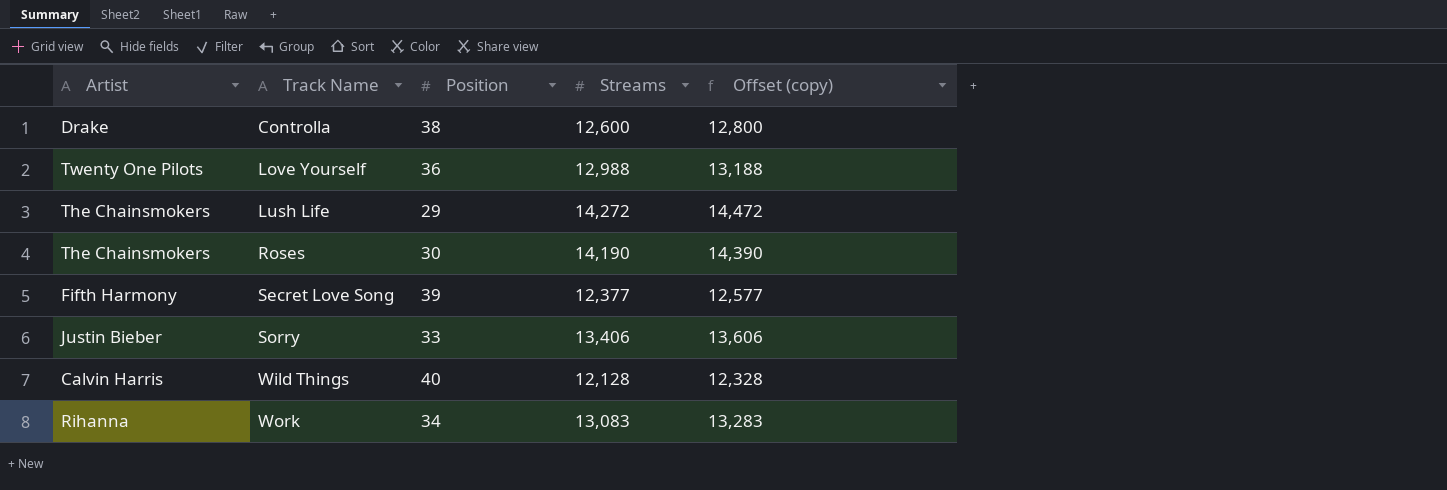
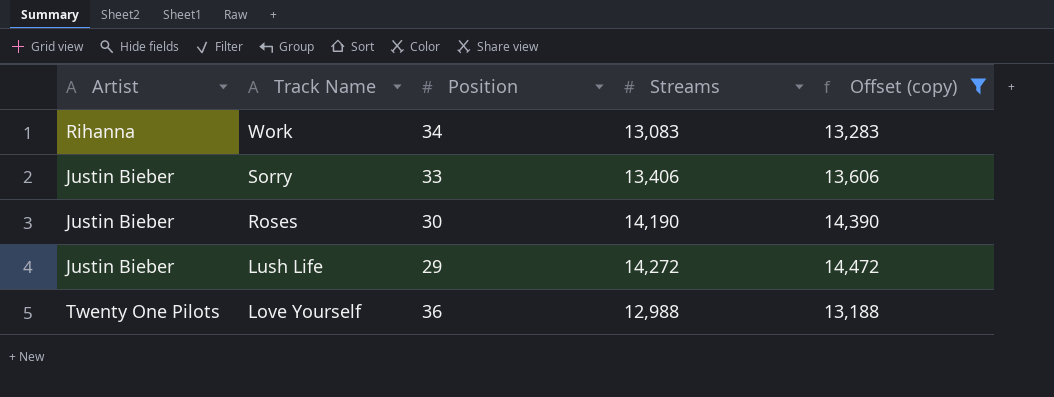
filter: none -> Offset (copy) >= 13,188
row order: Track Name ascending -> Track Name descending
Roses | Artist: The Chainsmokers -> Justin Bieber
Lush Life | Artist: The Chainsmokers -> Justin Bieber

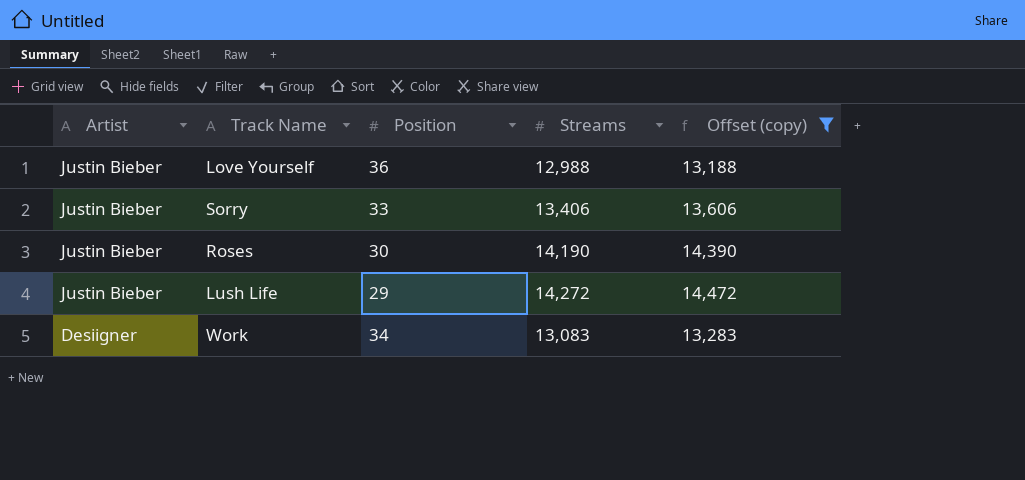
row order: Track Name descending -> Artist descending
Love Yourself | Artist: Twenty One Pilots -> Justin Bieber
Work | Artist: Rihanna -> Desiigner

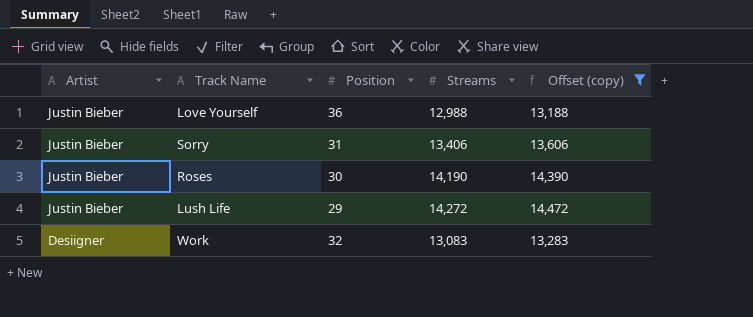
Sorry | Position: 33 -> 31
Work | Position: 34 -> 32

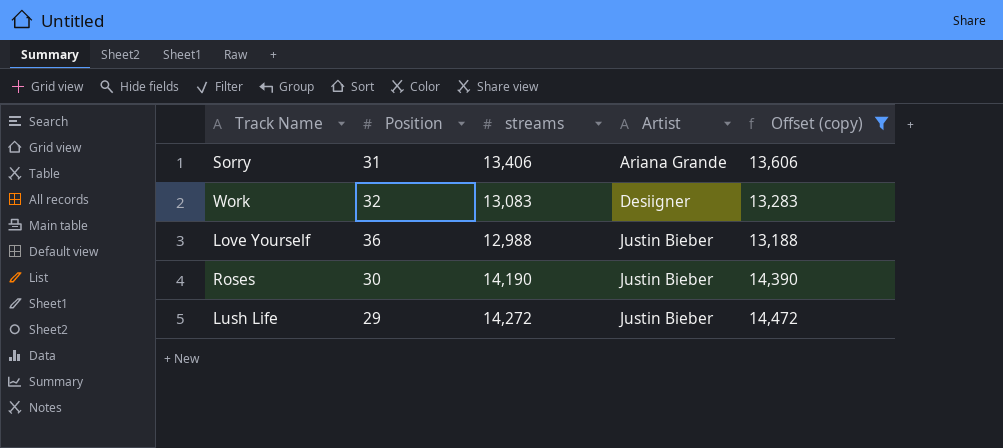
row order: Artist descending -> Artist ascending
column name: Streams -> streams
column Artist | position: 1 -> 4
Sorry | Artist: Justin Bieber -> Ariana Grande

